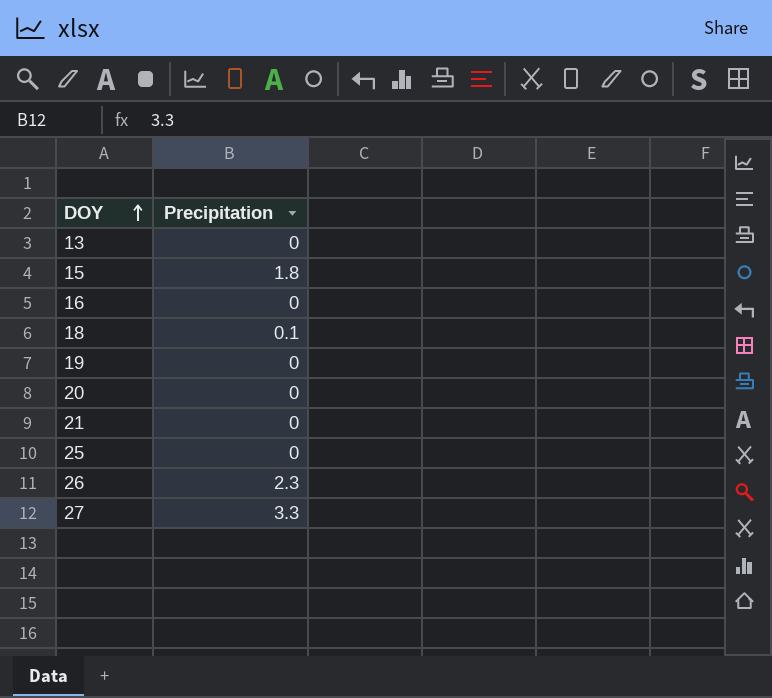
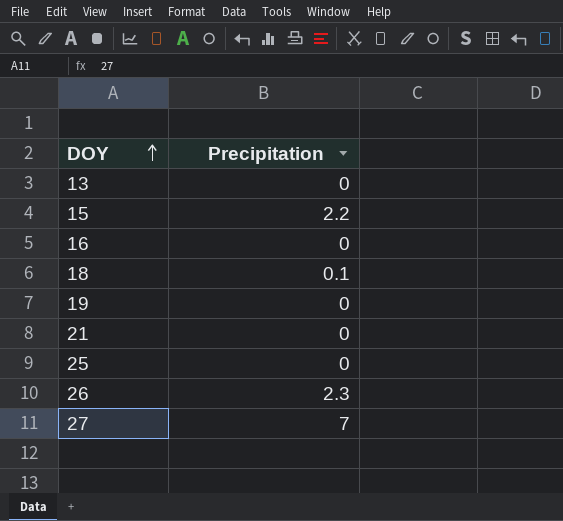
row 20: 0 -> none
15 | Precipitation: 1.8 -> 2.2
27 | Precipitation: 3.3 -> 7

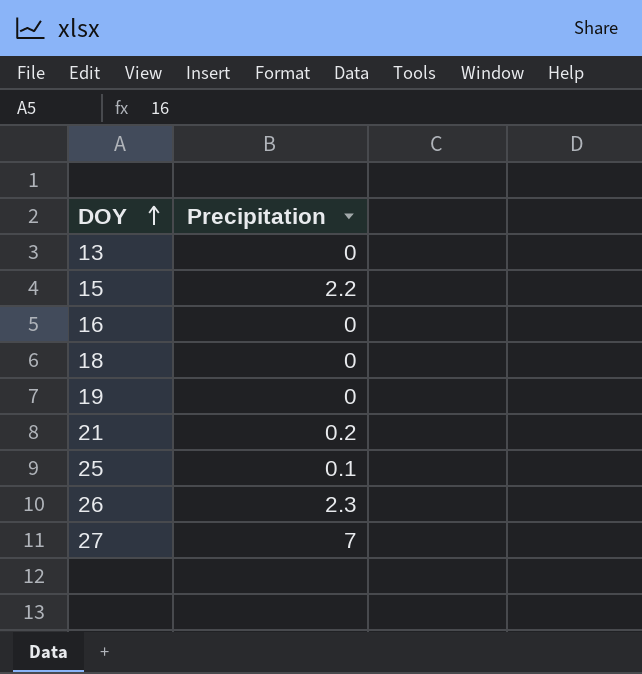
18 | Precipitation: 0.1 -> 0
21 | Precipitation: 0 -> 0.2
25 | Precipitation: 0 -> 0.1

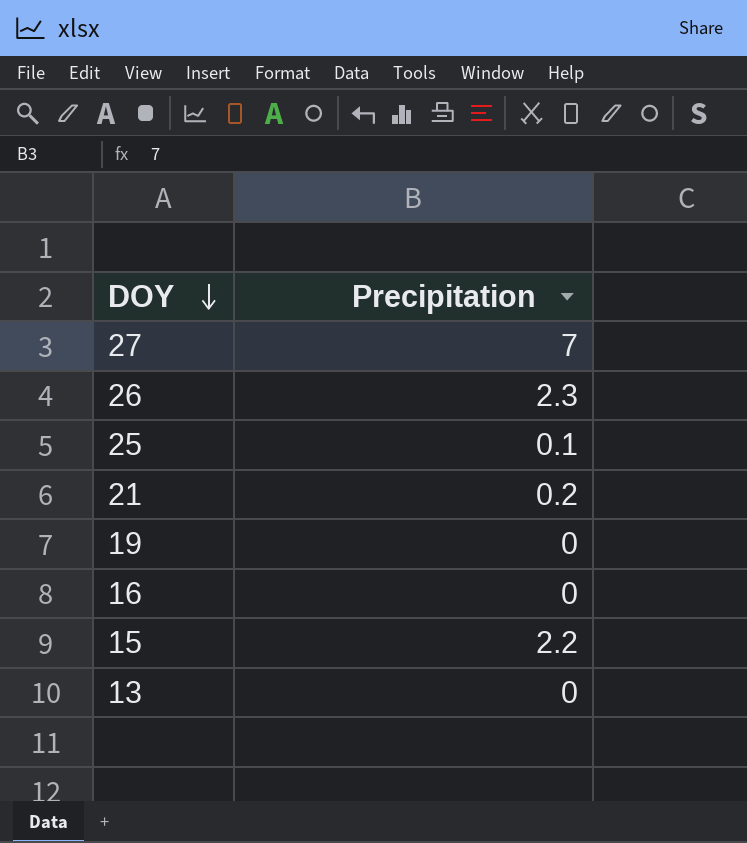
row order: DOY ascending -> DOY descending
row 18: 0 -> none

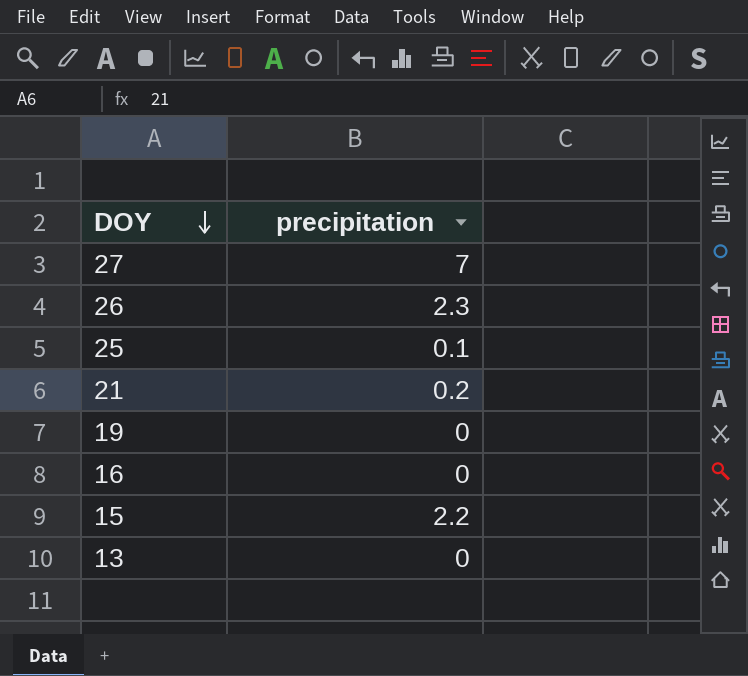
column name: Precipitation -> precipitation

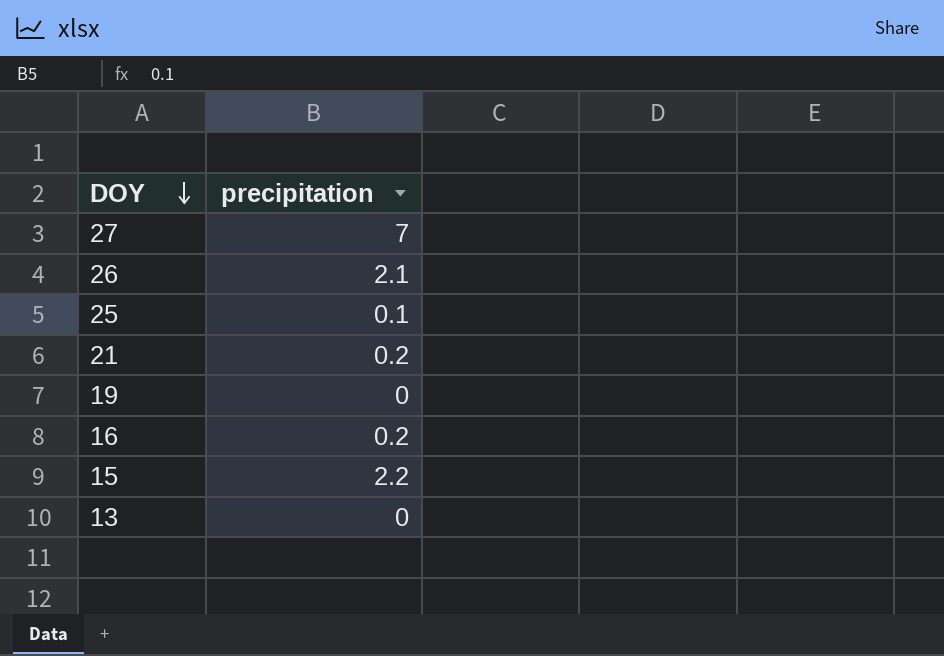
26 | precipitation: 2.3 -> 2.1
16 | precipitation: 0 -> 0.2

